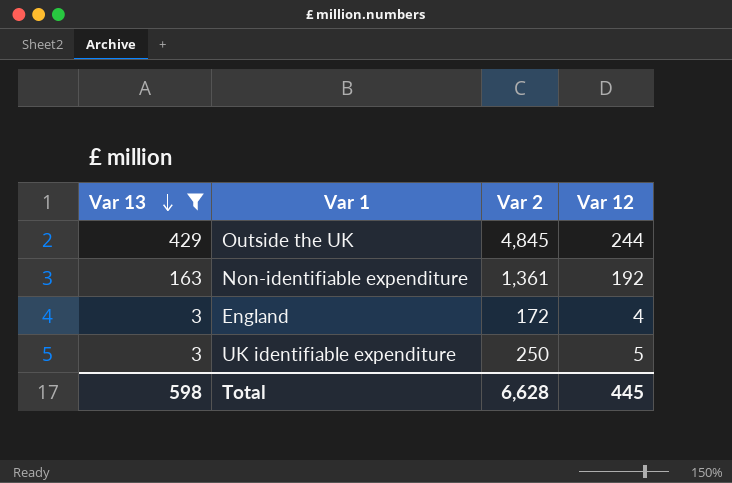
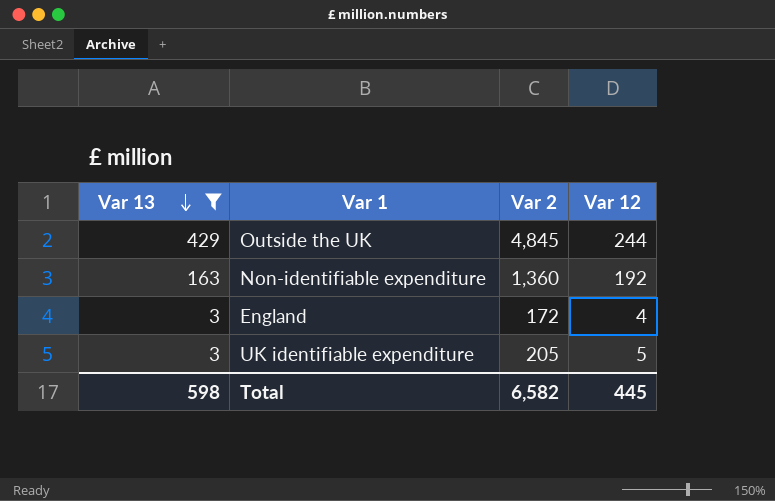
Non-identifiable expenditure | Var 2: 1,361 -> 1,360
UK identifiable expenditure | Var 2: 250 -> 205
Total | Var 2: 6,628 -> 6,582

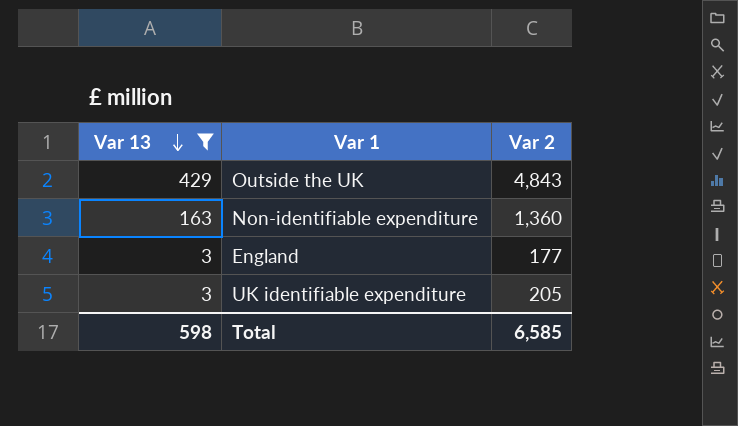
column Var 12 | position: 4 -> none
Outside the UK | Var 2: 4,845 -> 4,843
England | Var 2: 172 -> 177
Total | Var 2: 6,582 -> 6,585

